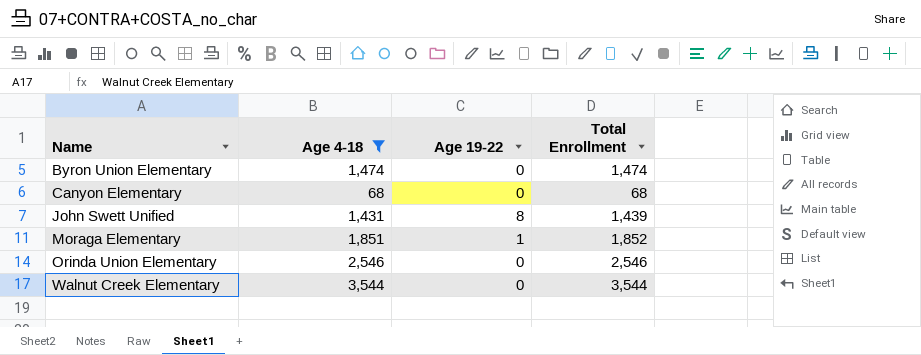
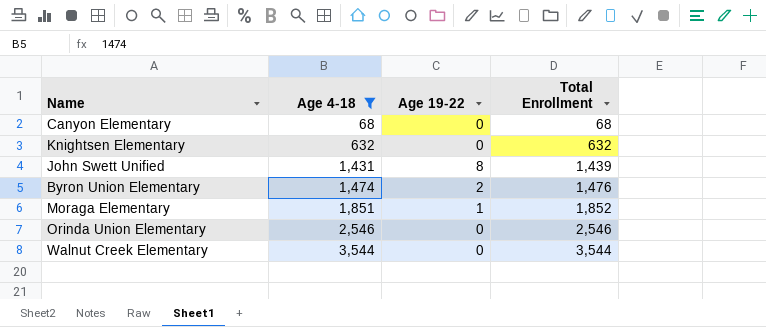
row order: Name ascending -> Age 4-18 ascending
row Knightsen Elementary: none -> 632 | 0 | 632
Byron Union Elementary | Age 19-22: 0 -> 2
Byron Union Elementary | Total Enrollment: 1,474 -> 1,476

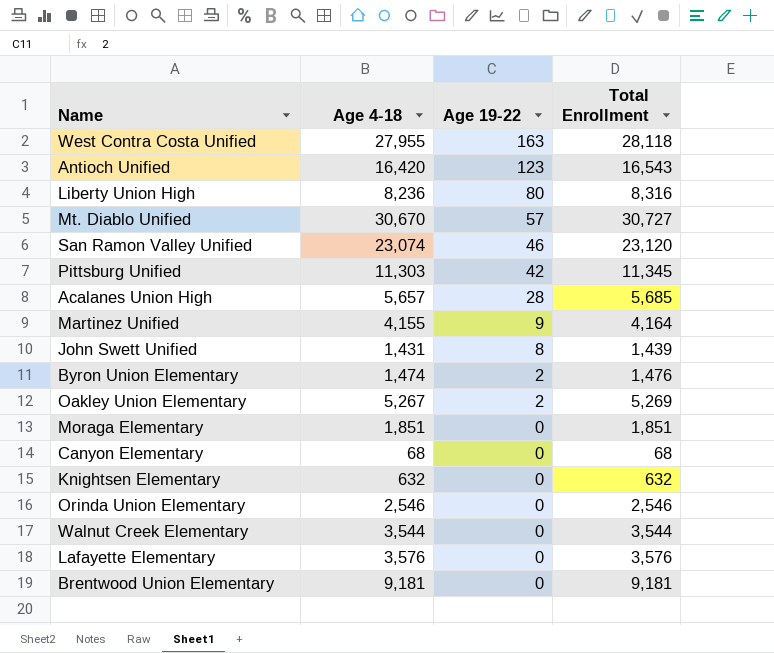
filter: Age 4-18 <= 3,544 -> none
row order: Age 4-18 ascending -> Age 19-22 descending
Moraga Elementary | Age 19-22: 1 -> 0
Moraga Elementary | Total Enrollment: 1,852 -> 1,851

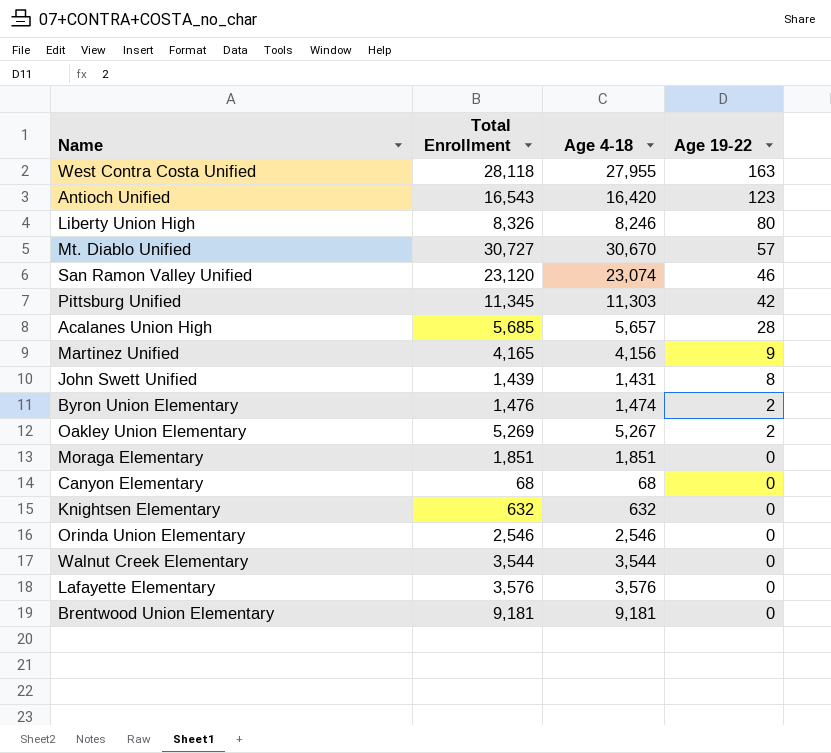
column Total Enrollment | position: 4 -> 2
Liberty Union High | Total Enrollment: 8,316 -> 8,326
Liberty Union High | Age 4-18: 8,236 -> 8,246
Martinez Unified | Total Enrollment: 4,164 -> 4,165
Martinez Unified | Age 4-18: 4,155 -> 4,156

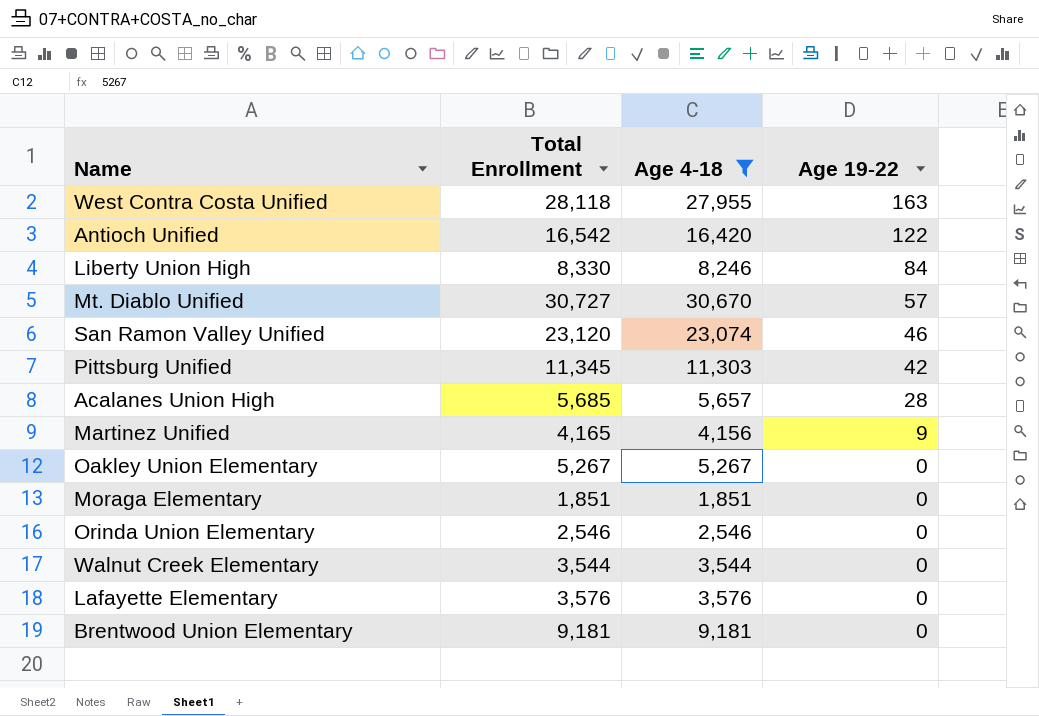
filter: none -> Age 4-18 >= 1,851
Antioch Unified | Total Enrollment: 16,543 -> 16,542
Antioch Unified | Age 19-22: 123 -> 122
Liberty Union High | Total Enrollment: 8,326 -> 8,330
Liberty Union High | Age 19-22: 80 -> 84
Oakley Union Elementary | Total Enrollment: 5,269 -> 5,267
Oakley Union Elementary | Age 19-22: 2 -> 0

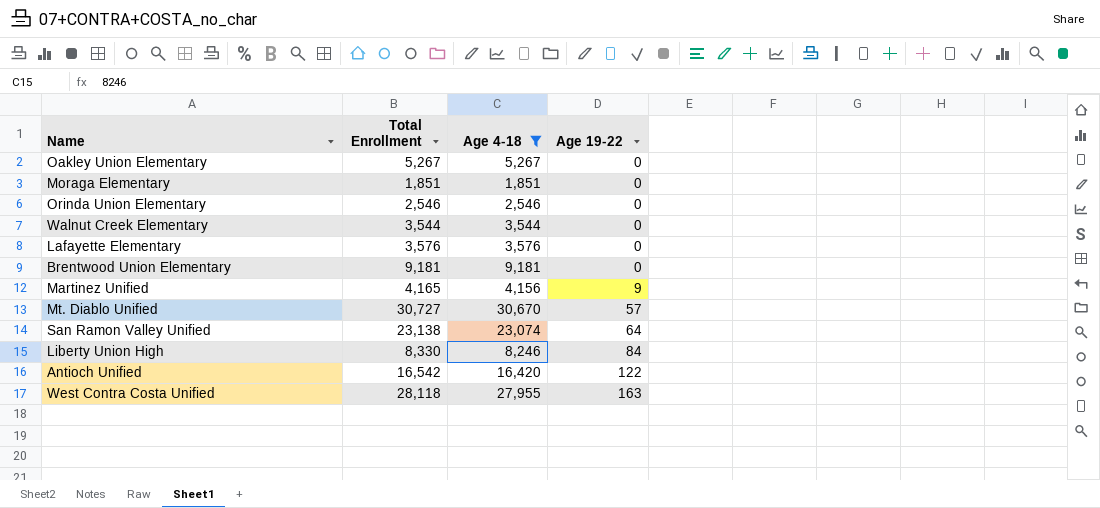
row order: Age 19-22 descending -> Age 19-22 ascending
row Pittsburg Unified: 11,345 | 11,303 | 42 -> none
row Acalanes Union High: 5,685 | 5,657 | 28 -> none
San Ramon Valley Unified | Total Enrollment: 23,120 -> 23,138
San Ramon Valley Unified | Age 19-22: 46 -> 64

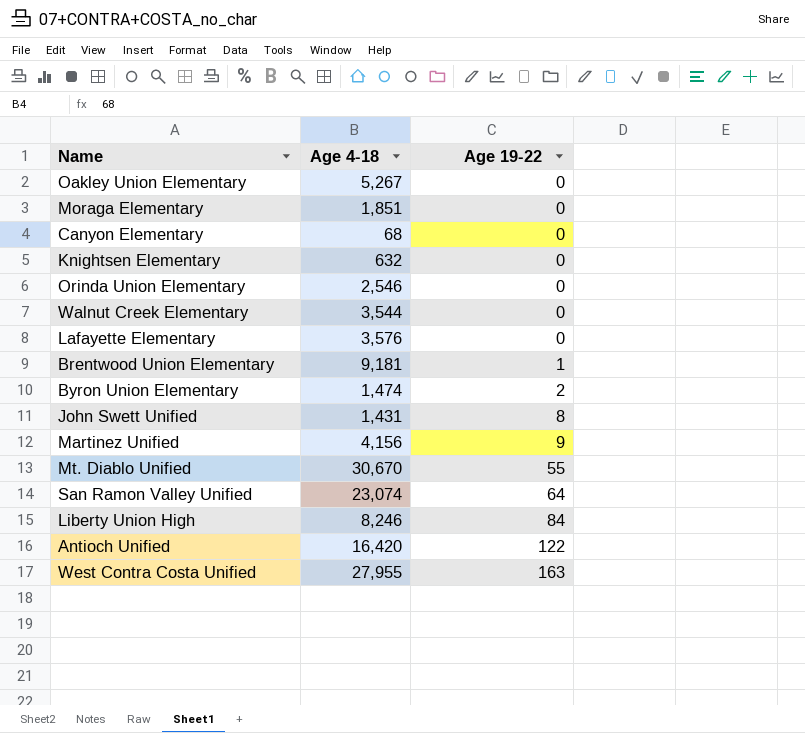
filter: Age 4-18 >= 1,851 -> none
column Total Enrollment | formula: [Age 4-18] + [Age 19-22] -> none
Brentwood Union Elementary | Age 19-22: 0 -> 1
Mt. Diablo Unified | Age 19-22: 57 -> 55

